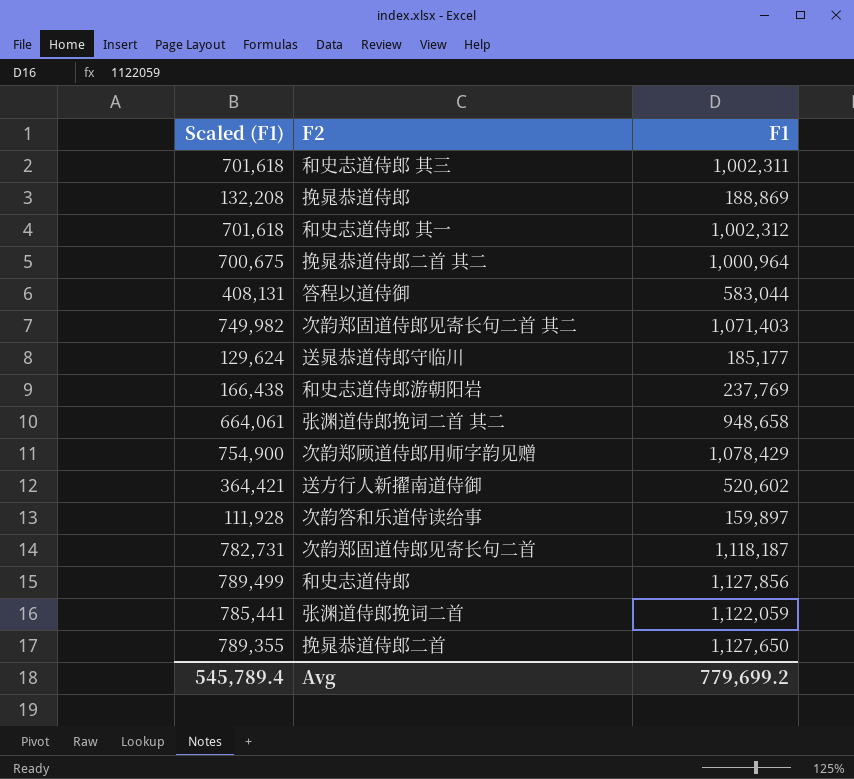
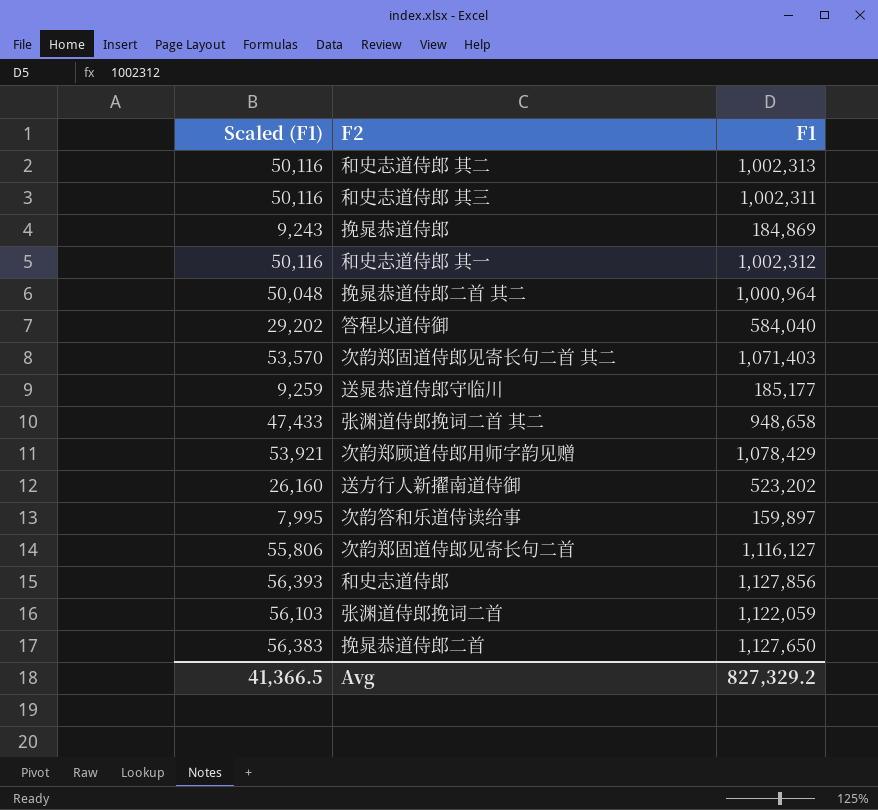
column Scaled (F1) | formula: [F1] * 0.7 -> [F1] * 0.05
row 和史志道侍郎游朝阳岩: 166,438 | 237,769 -> none
row 和史志道侍郎 其二: none -> 50,116 | 1,002,313
挽晁恭道侍郎 | F1: 188,869 -> 184,869
答程以道侍御 | F1: 583,044 -> 584,040
送方行人新擢南道侍御 | F1: 520,602 -> 523,202
次韵郑固道侍郎见寄长句二首 | F1: 1,118,187 -> 1,116,127
Avg | Scaled (F1): 545,789.4 -> 41,366.5
Avg | F1: 779,699.2 -> 827,329.2

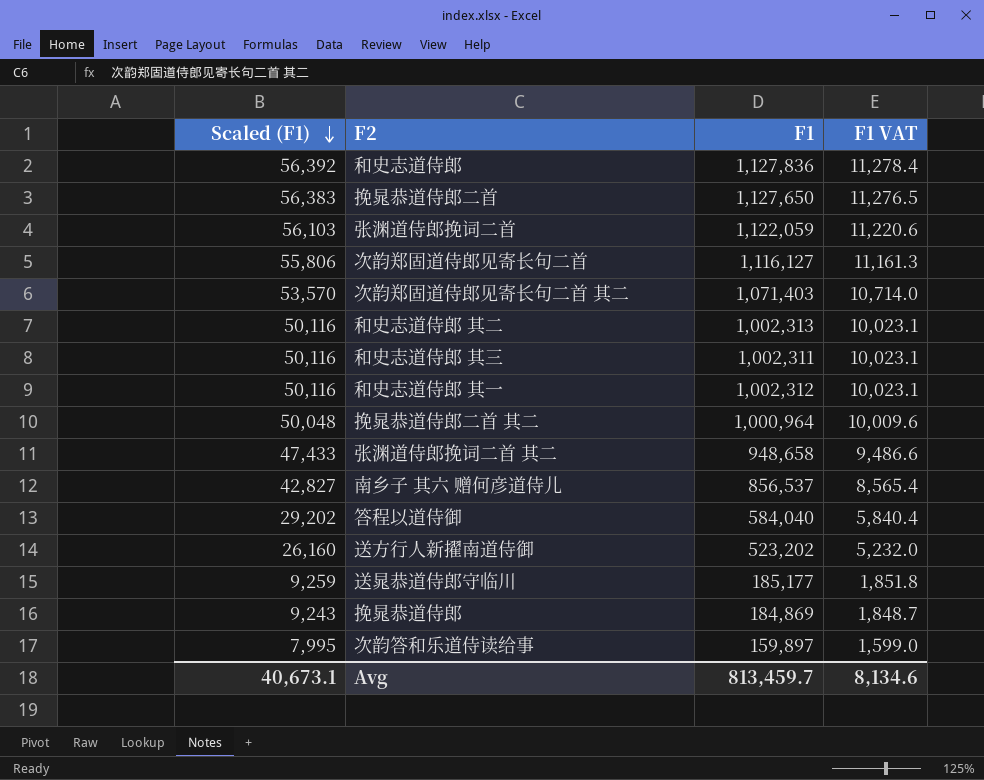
row order: none -> Scaled (F1) descending
column F1 VAT | formula: none -> [F1] * 0.01
row 次韵郑顾道侍郎用师字韵见赠: 53,921 | 1,078,429 -> none
和史志道侍郎 | Scaled (F1): 56,393 -> 56,392
和史志道侍郎 | F1: 1,127,856 -> 1,127,836
row 南乡子 其六 赠何彦道侍儿: none -> 42,827 | 856,537 | 8,565.4
Avg | Scaled (F1): 41,366.5 -> 40,673.1
Avg | F1: 827,329.2 -> 813,459.7

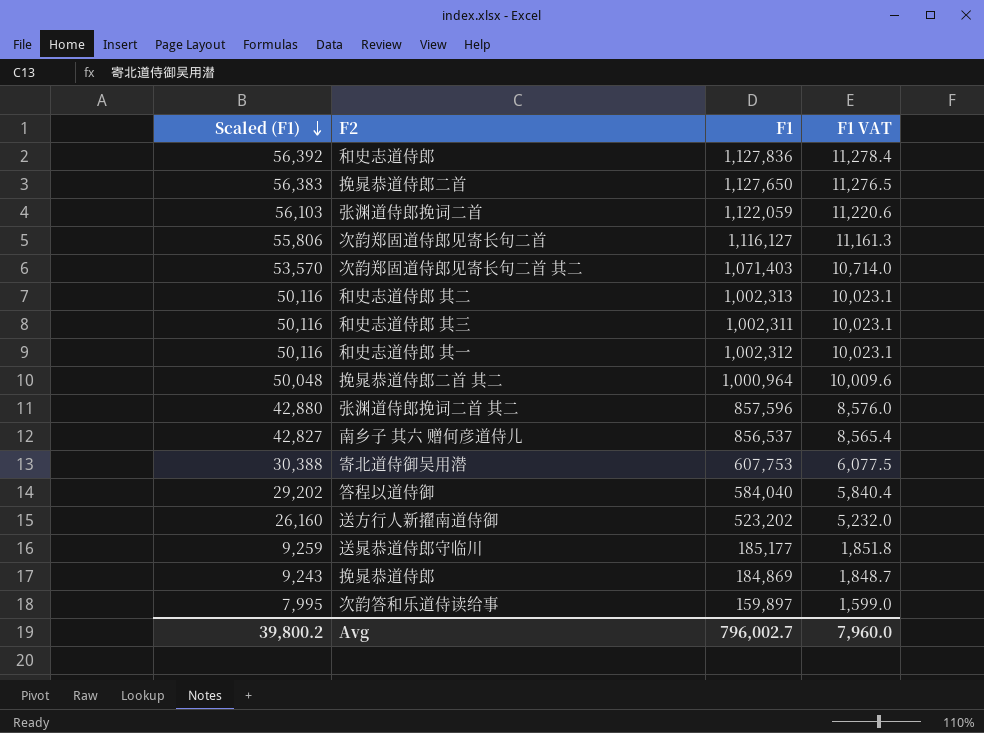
张渊道侍郎挽词二首 其二 | Scaled (F1): 47,433 -> 42,880
张渊道侍郎挽词二首 其二 | F1: 948,658 -> 857,596
张渊道侍郎挽词二首 其二 | F1 VAT: 9,486.6 -> 8,576.0
row 寄北道侍御吴用潜: none -> 30,388 | 607,753 | 6,077.5
Avg | Scaled (F1): 40,673.1 -> 39,800.2
Avg | F1: 813,459.7 -> 796,002.7
Avg | F1 VAT: 8,134.6 -> 7,960.0

